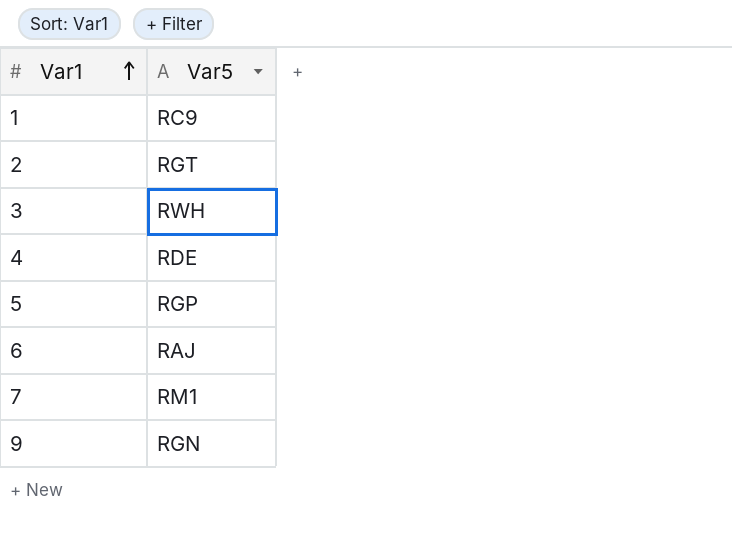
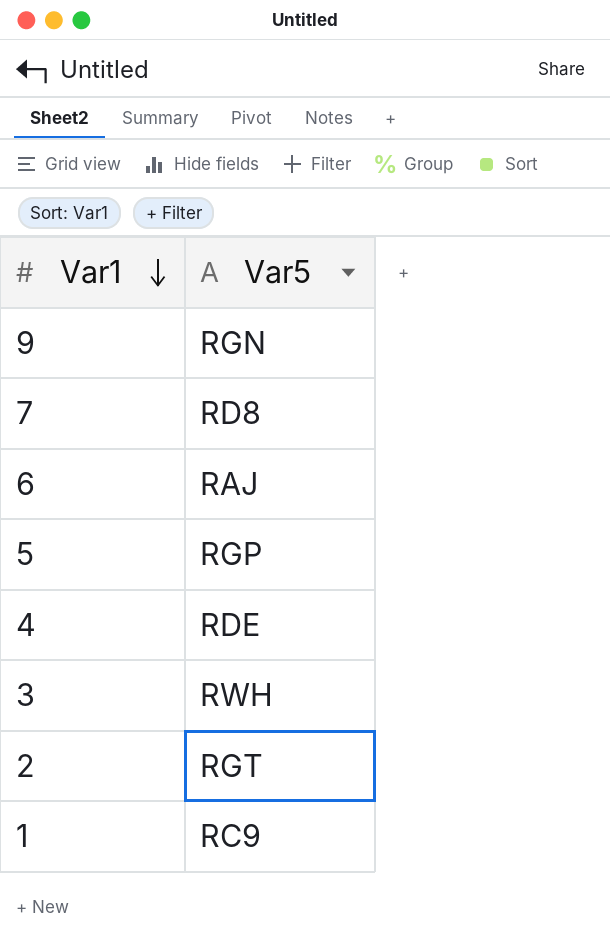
row order: Var1 ascending -> Var1 descending
7 | Var5: RM1 -> RD8

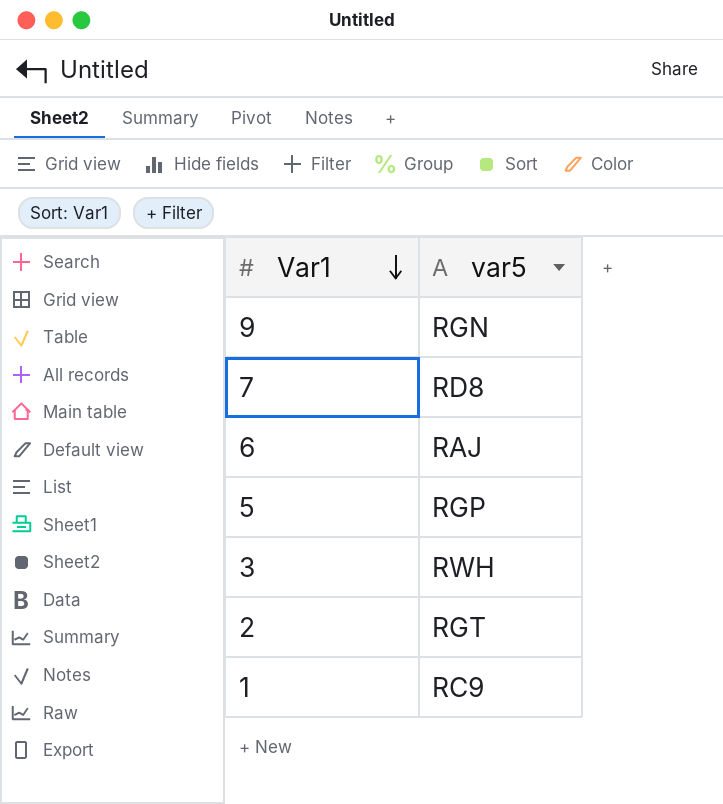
column name: Var5 -> var5
row 4: RDE -> none

